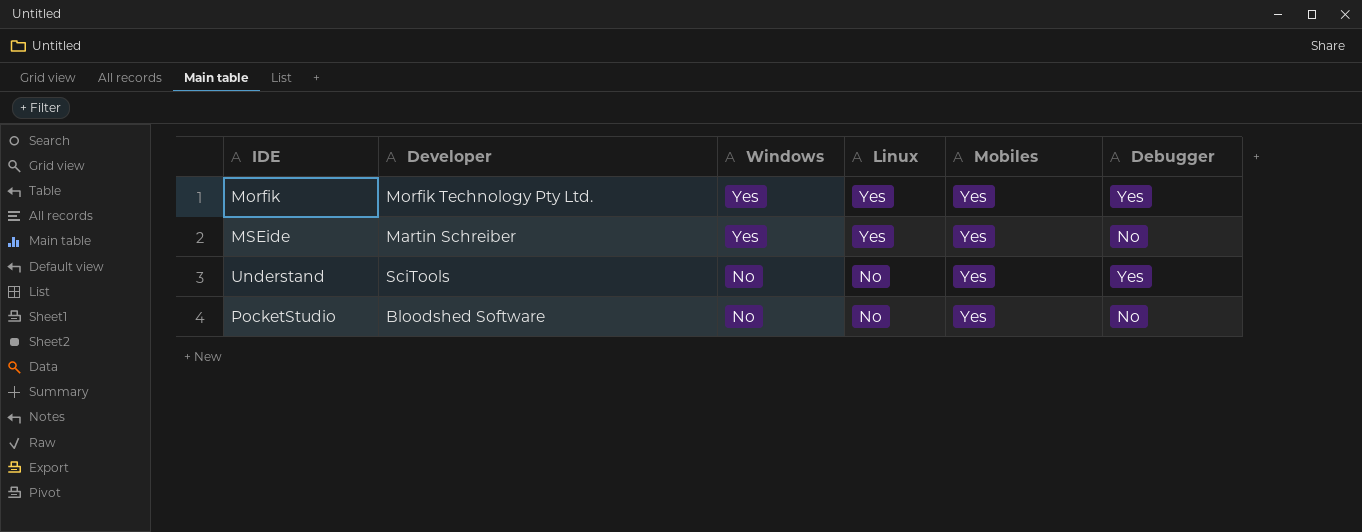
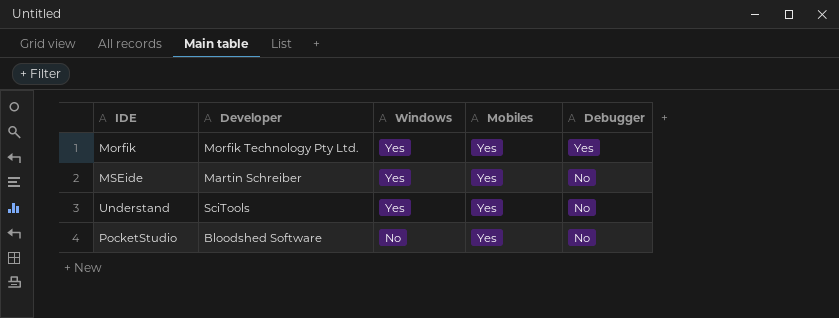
column Linux | position: 4 -> none
Understand | Windows: No -> Yes
Understand | Debugger: Yes -> No

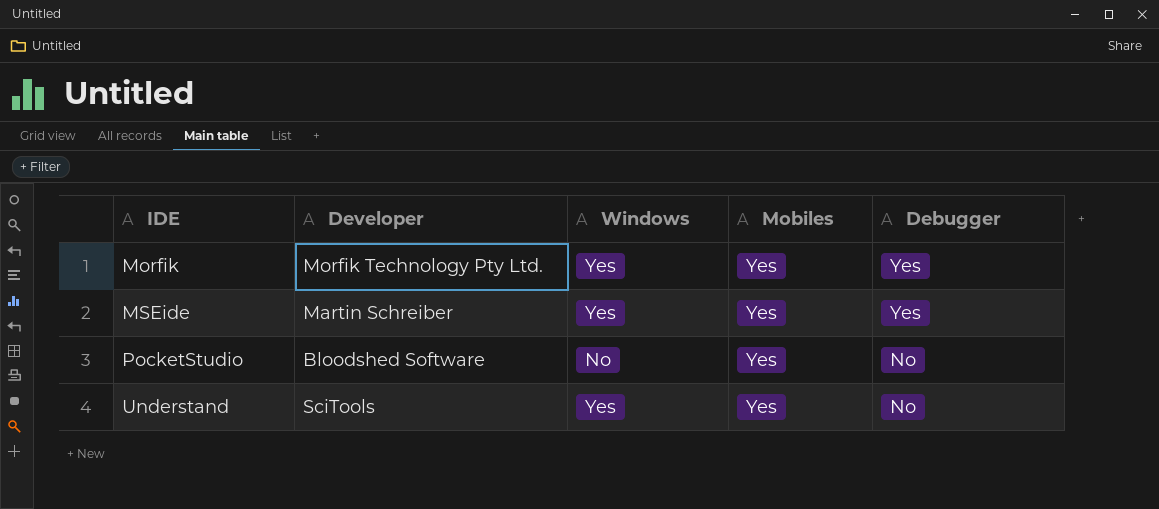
row order: Windows descending -> IDE ascending
MSEide | Debugger: No -> Yes

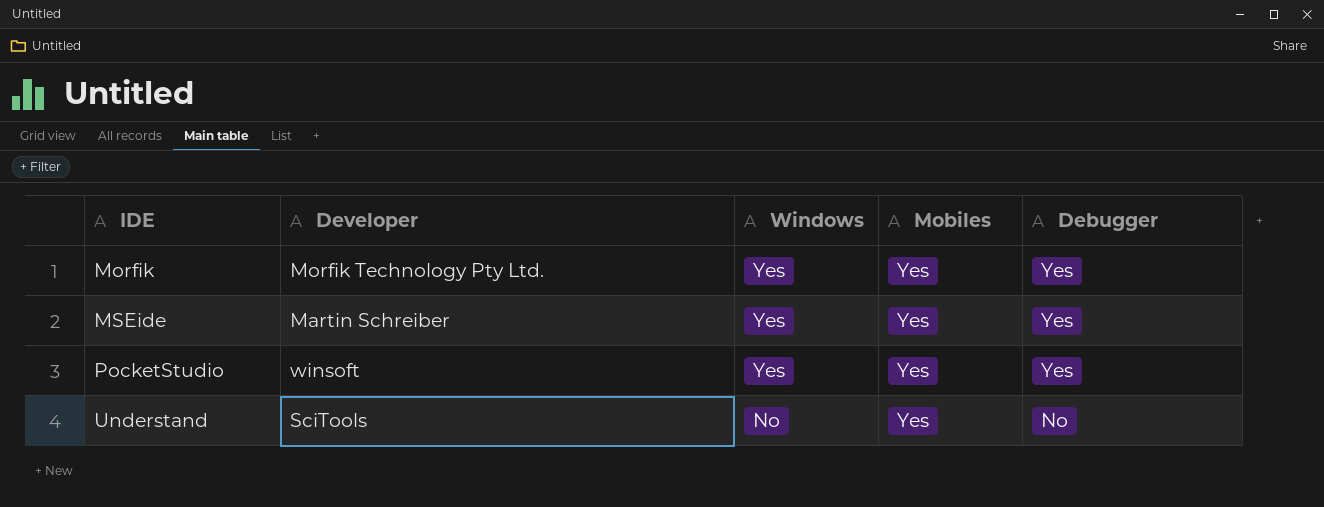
PocketStudio | Developer: Bloodshed Software -> winsoft
PocketStudio | Windows: No -> Yes
PocketStudio | Debugger: No -> Yes
Understand | Windows: Yes -> No

